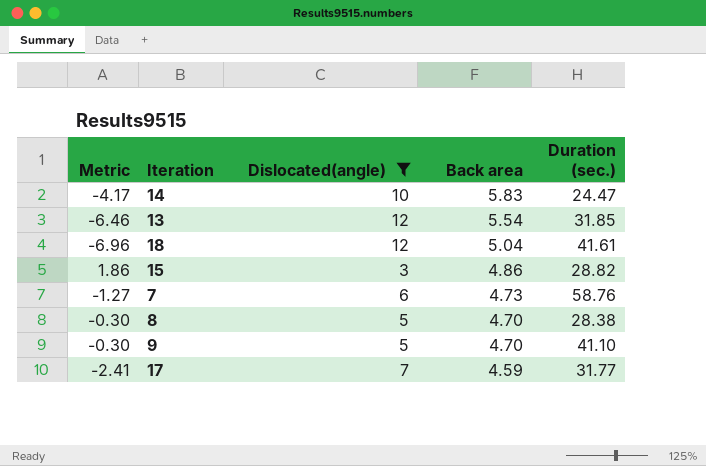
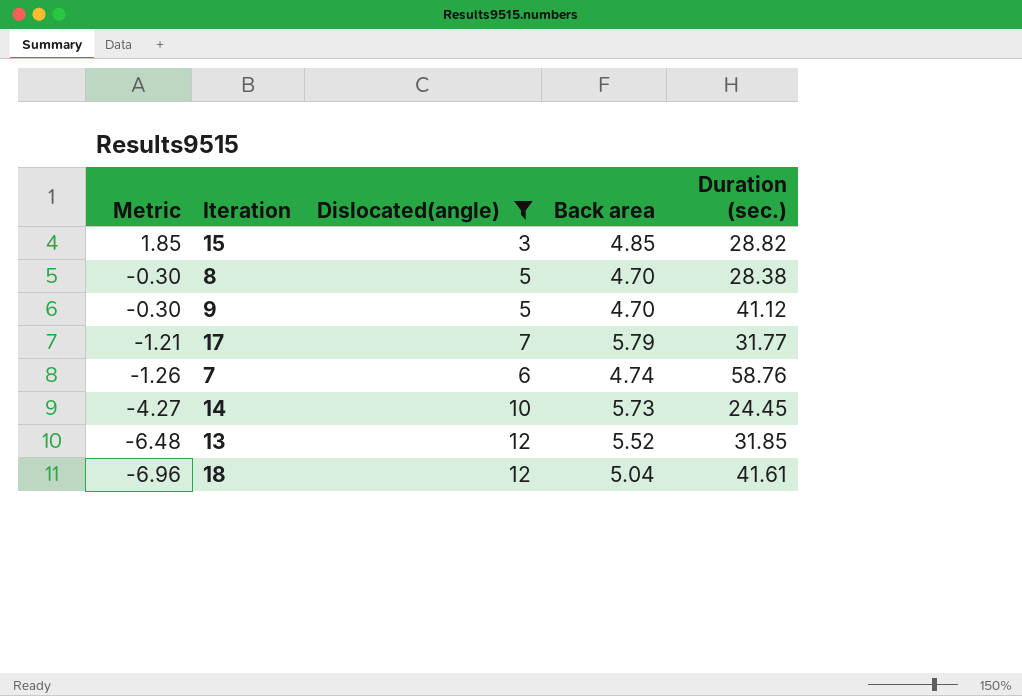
row order: Back area descending -> Metric descending
15 | Metric: 1.86 -> 1.85
15 | Back area: 4.86 -> 4.85
9 | Duration (sec.): 41.10 -> 41.12
17 | Metric: -2.41 -> -1.21
17 | Back area: 4.59 -> 5.79
7 | Metric: -1.27 -> -1.26
7 | Back area: 4.73 -> 4.74
14 | Metric: -4.17 -> -4.27
14 | Back area: 5.83 -> 5.73
14 | Duration (sec.): 24.47 -> 24.45
13 | Metric: -6.46 -> -6.48
13 | Back area: 5.54 -> 5.52

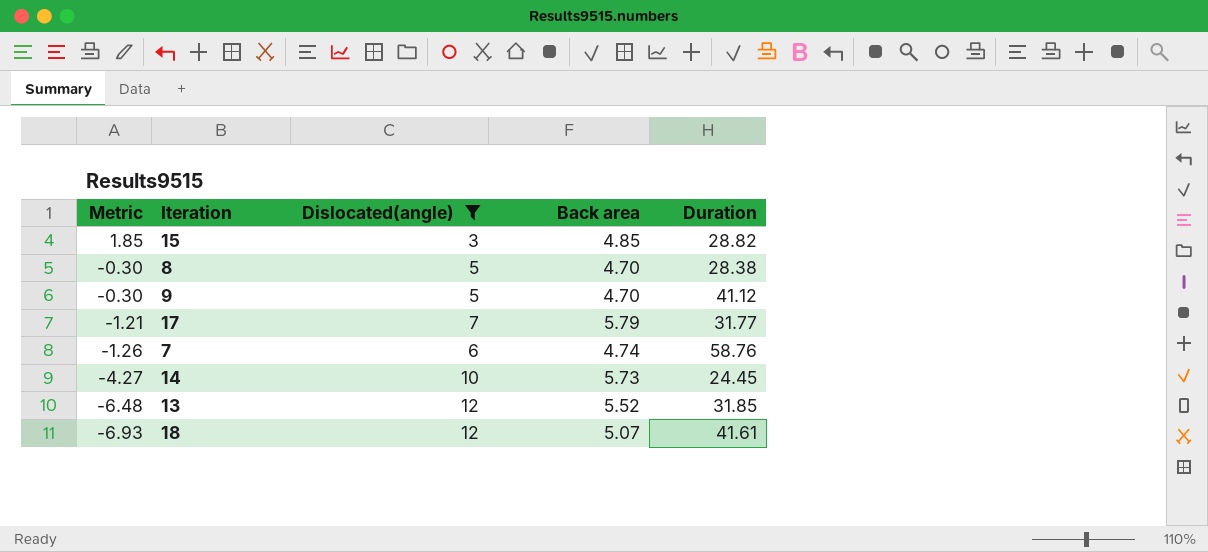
column name: Duration (sec.) -> Duration
18 | Metric: -6.96 -> -6.93
18 | Back area: 5.04 -> 5.07

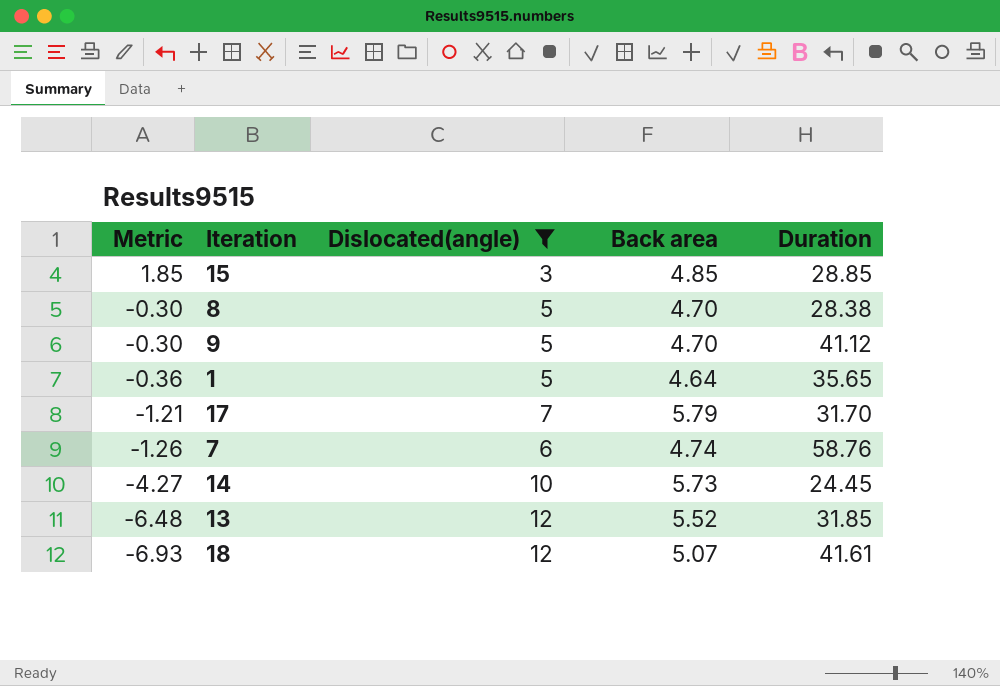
15 | Duration: 28.82 -> 28.85
row 1: none -> -0.36 | 5 | 4.64 | 35.65
17 | Duration: 31.77 -> 31.70

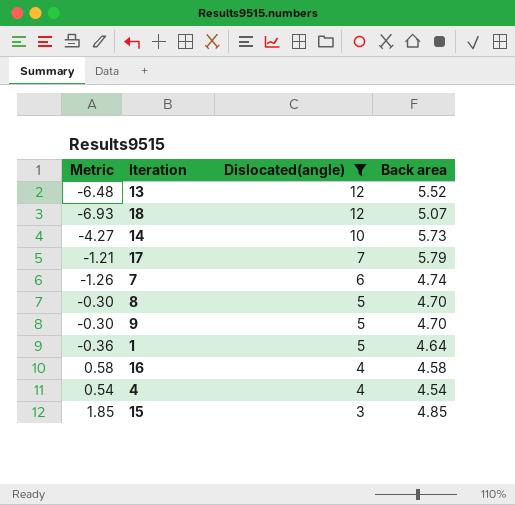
row order: Metric descending -> Dislocated(angle) descending
column Duration | position: 5 -> none
row 16: none -> 0.58 | 4 | 4.58
row 4: none -> 0.54 | 4 | 4.54

